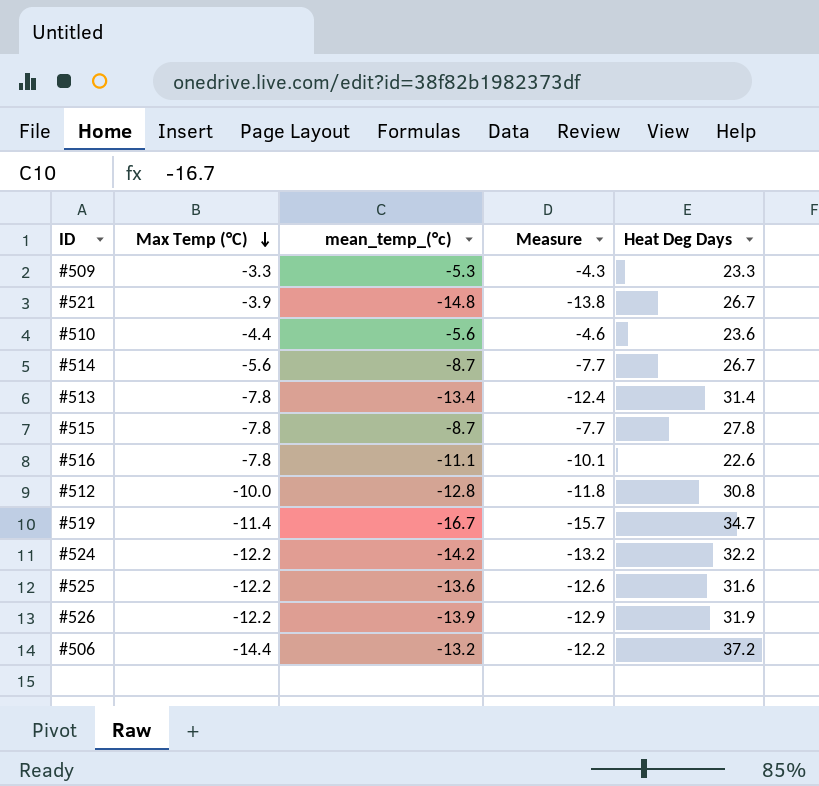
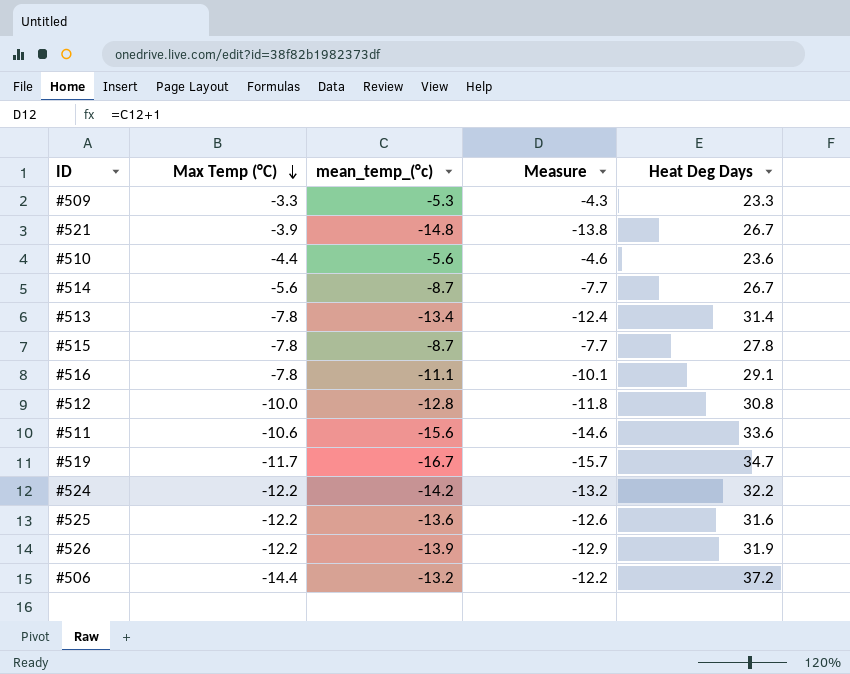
#516 | Heat Deg Days: 22.6 -> 29.1
row #511: none -> -10.6 | -15.6 | -14.6 | 33.6
#519 | Max Temp (°C): -11.4 -> -11.7

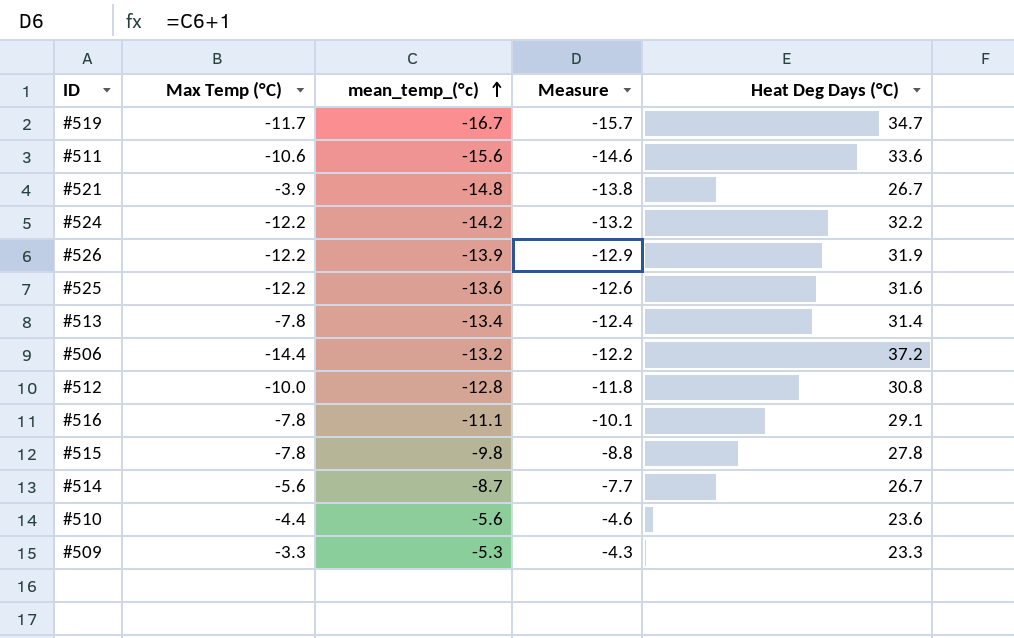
row order: Max Temp (°C) descending -> mean_temp_(°c) ascending
column name: Heat Deg Days -> Heat Deg Days (°C)
#515 | mean_temp_(°c): -8.7 -> -9.8
#515 | Measure: -7.7 -> -8.8

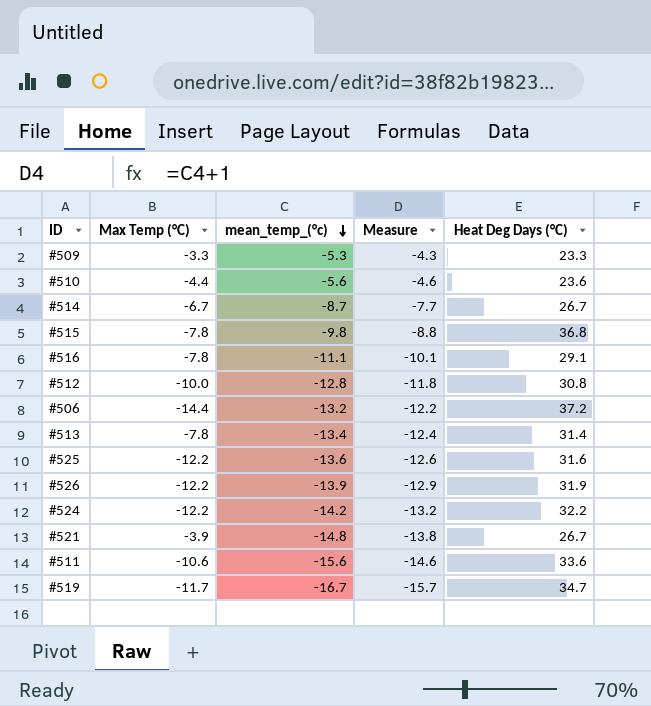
row order: mean_temp_(°c) ascending -> mean_temp_(°c) descending
#514 | Max Temp (°C): -5.6 -> -6.7
#515 | Heat Deg Days (°C): 27.8 -> 36.8

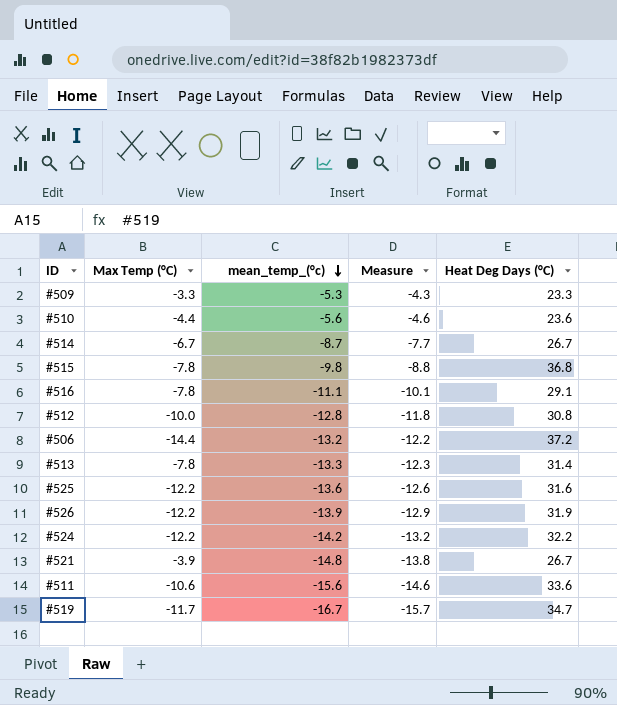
#513 | mean_temp_(°c): -13.4 -> -13.3
#513 | Measure: -12.4 -> -12.3

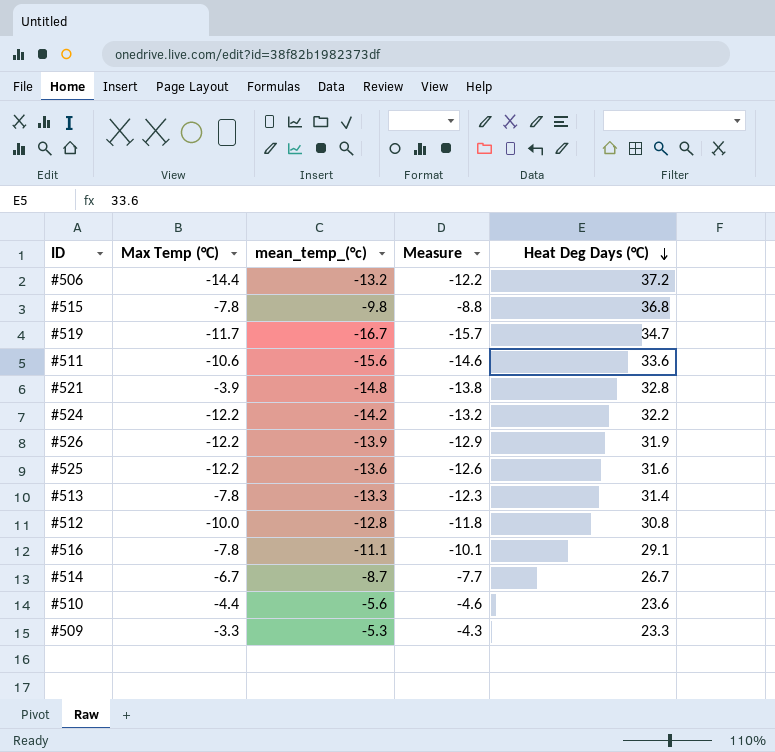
row order: mean_temp_(°c) descending -> Heat Deg Days (°C) descending
#521 | Heat Deg Days (°C): 26.7 -> 32.8

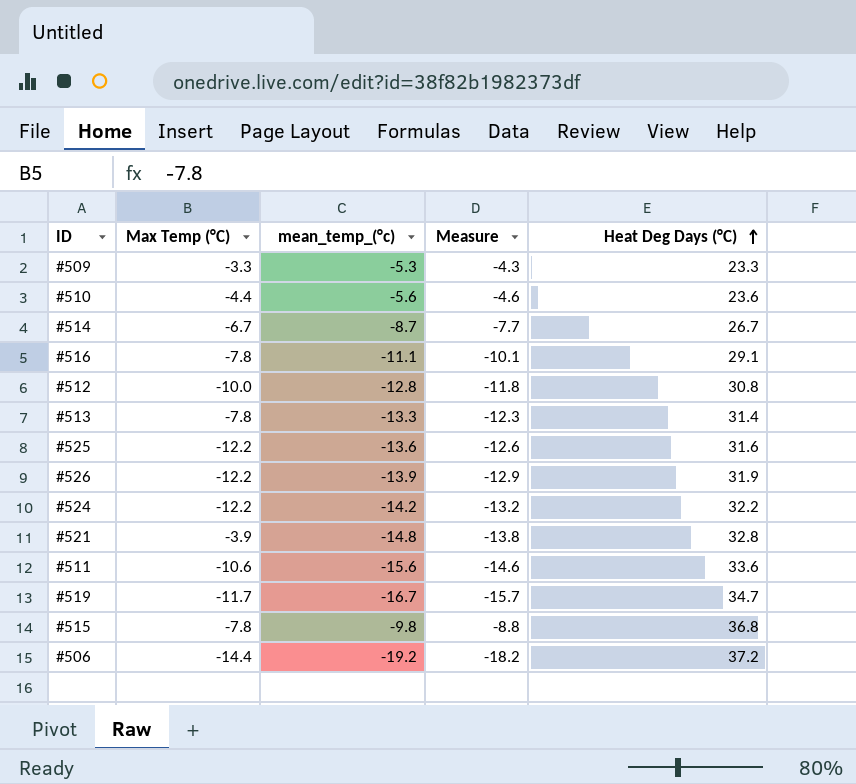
row order: Heat Deg Days (°C) descending -> Heat Deg Days (°C) ascending
#506 | mean_temp_(°c): -13.2 -> -19.2
#506 | Measure: -12.2 -> -18.2

